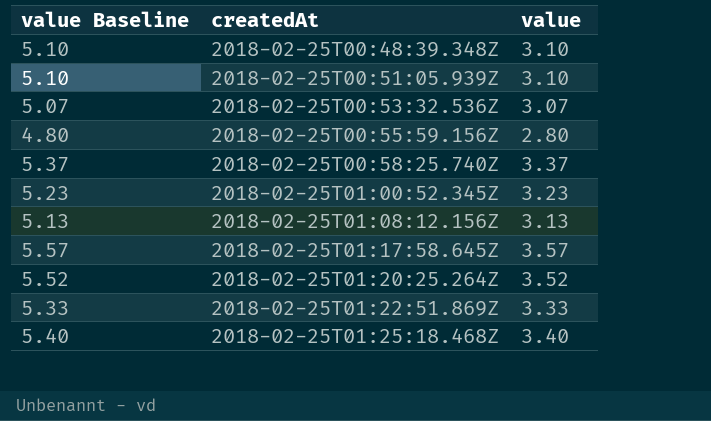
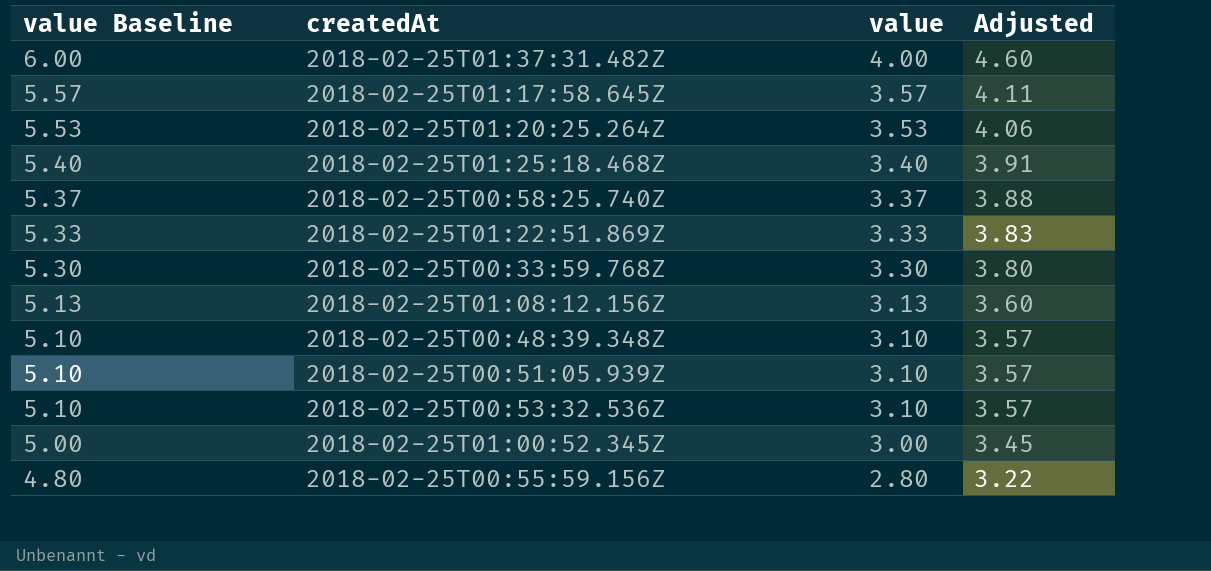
row order: createdAt ascending -> value Baseline descending
column Adjusted | formula: none -> [value] * 1.15
row 2018-02-25T01:37:31.482Z: none -> 6.00 | 4.00 | 4.60
2018-02-25T01:20:25.264Z | value Baseline: 5.52 -> 5.53
2018-02-25T01:20:25.264Z | value: 3.52 -> 3.53
row 2018-02-25T00:33:59.768Z: none -> 5.30 | 3.30 | 3.80
2018-02-25T00:53:32.536Z | value Baseline: 5.07 -> 5.10
2018-02-25T00:53:32.536Z | value: 3.07 -> 3.10
2018-02-25T01:00:52.345Z | value Baseline: 5.23 -> 5.00
2018-02-25T01:00:52.345Z | value: 3.23 -> 3.00

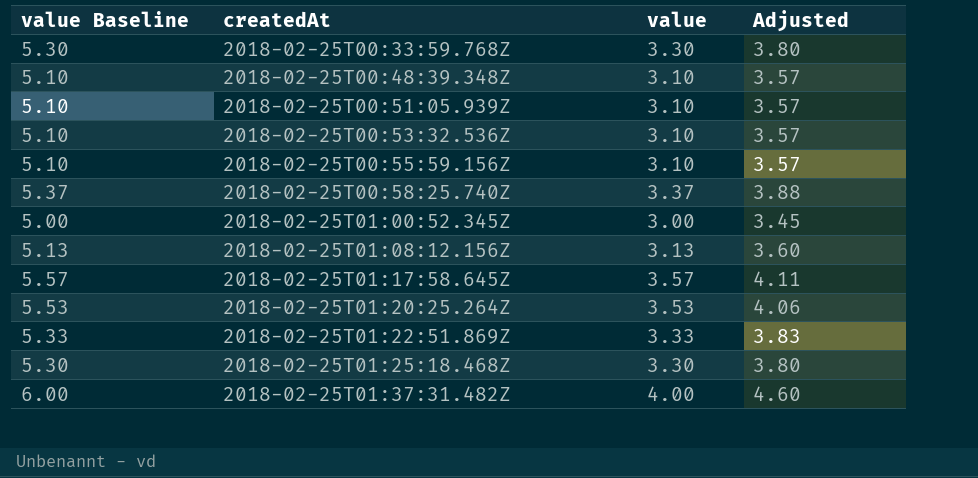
row order: value Baseline descending -> createdAt ascending
2018-02-25T00:55:59.156Z | value Baseline: 4.80 -> 5.10
2018-02-25T00:55:59.156Z | value: 2.80 -> 3.10
2018-02-25T00:55:59.156Z | Adjusted: 3.22 -> 3.57
2018-02-25T01:25:18.468Z | value Baseline: 5.40 -> 5.30
2018-02-25T01:25:18.468Z | value: 3.40 -> 3.30
2018-02-25T01:25:18.468Z | Adjusted: 3.91 -> 3.80

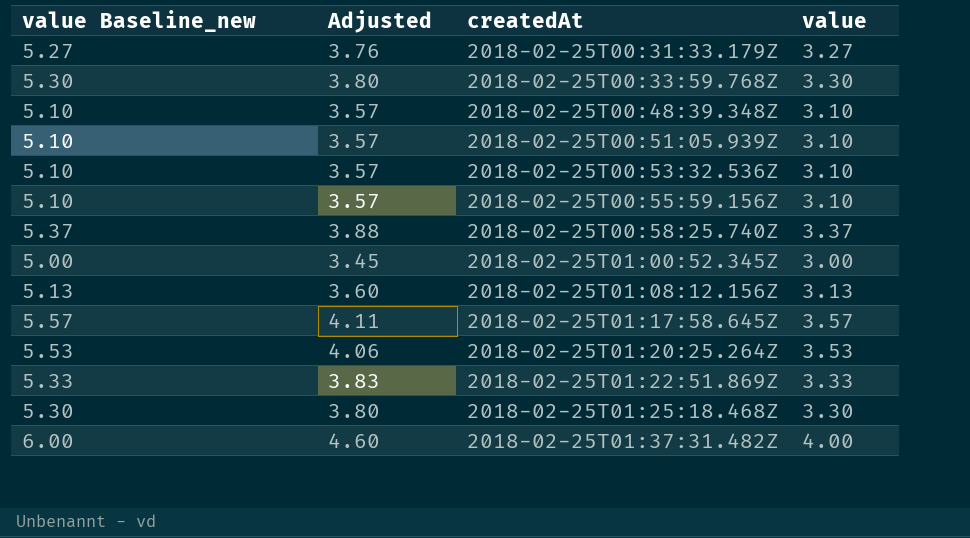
column name: value Baseline -> value Baseline_new
column Adjusted | position: 4 -> 2
row 2018-02-25T00:31:33.179Z: none -> 5.27 | 3.76 | 3.27

